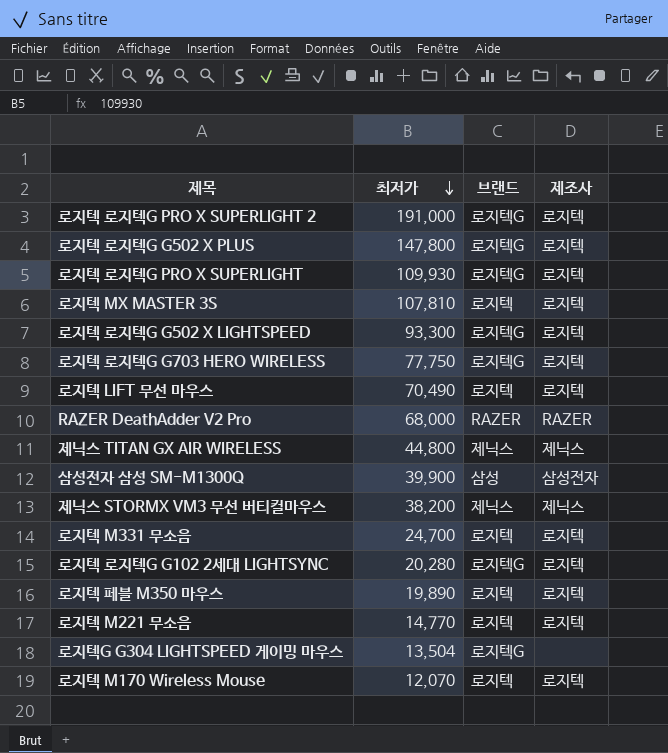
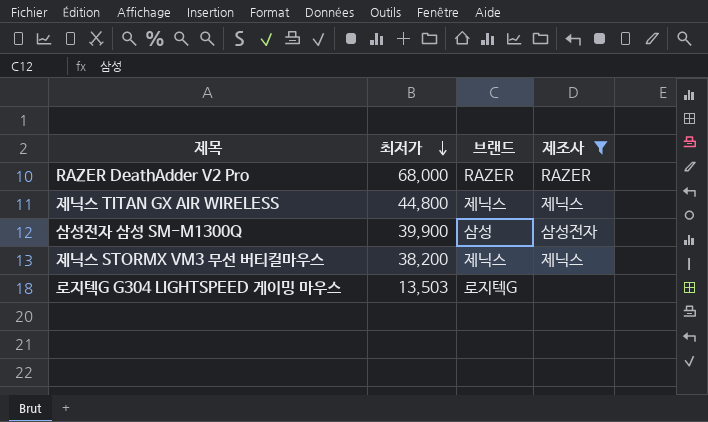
filter: none -> 제조사 != 로지텍
로지텍G G304 LIGHTSPEED 게이밍 마우스 | 최저가: 13,504 -> 13,503

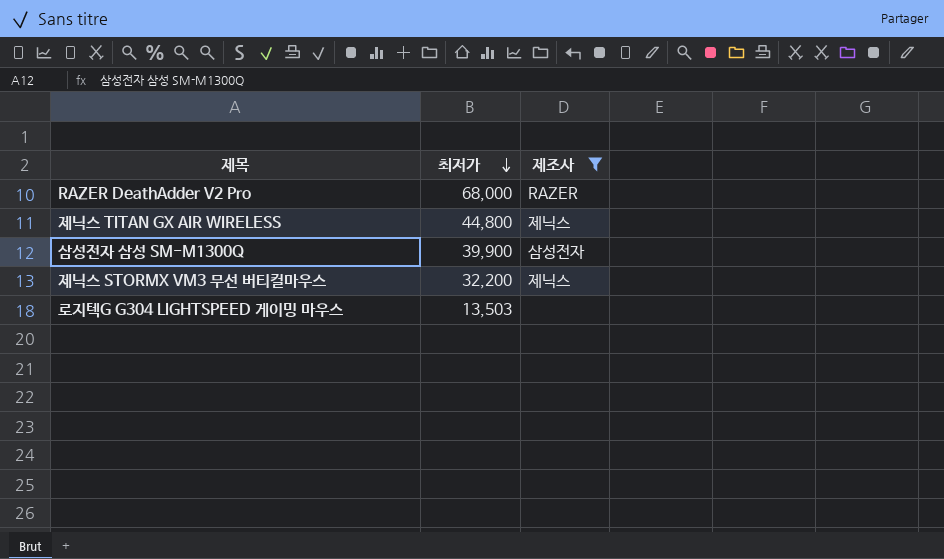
column 브랜드 | position: 3 -> none
제닉스 STORMX VM3 무선 버티컬마우스 | 최저가: 38,200 -> 32,200

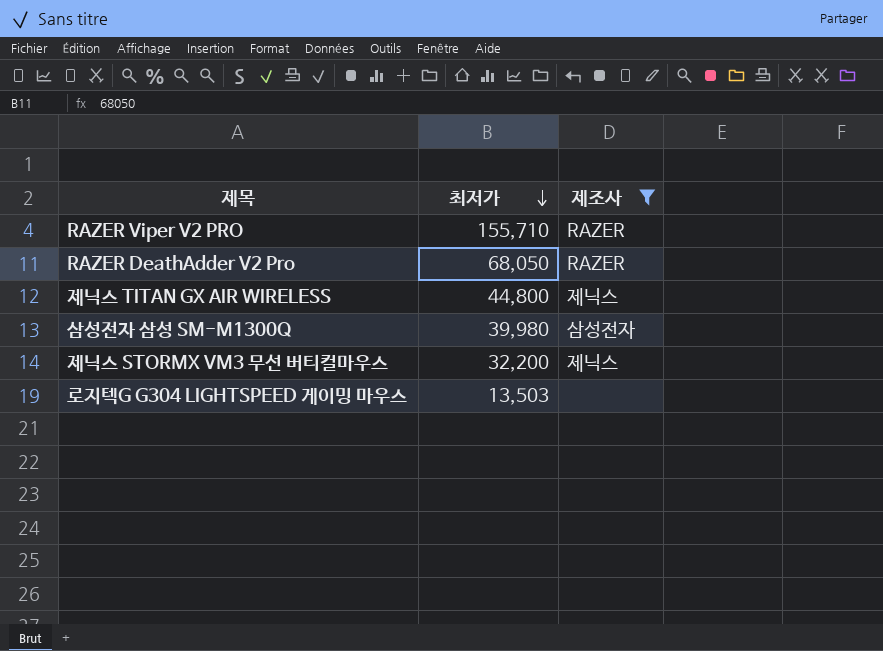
row RAZER Viper V2 PRO: none -> 155,710 | RAZER
RAZER DeathAdder V2 Pro | 최저가: 68,000 -> 68,050
삼성전자 삼성 SM-M1300Q | 최저가: 39,900 -> 39,980

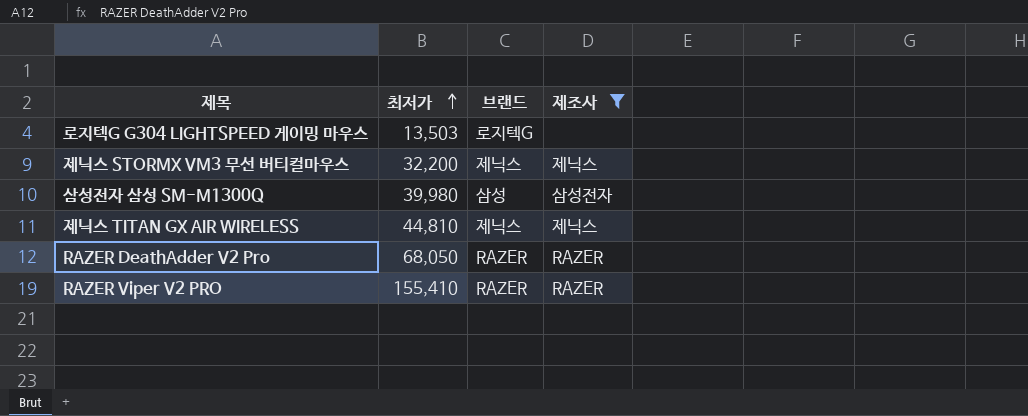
row order: 최저가 descending -> 최저가 ascending
column 브랜드 | position: none -> 3
제닉스 TITAN GX AIR WIRELESS | 최저가: 44,800 -> 44,810
RAZER Viper V2 PRO | 최저가: 155,710 -> 155,410

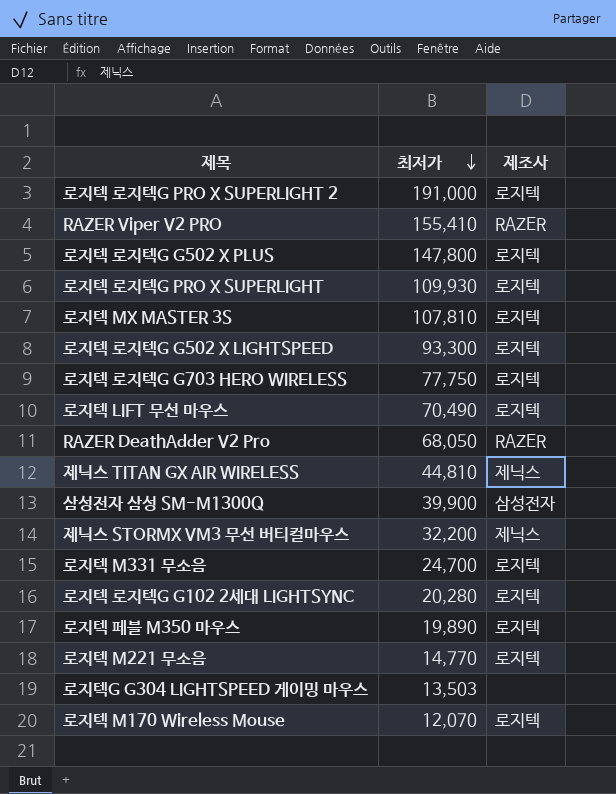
filter: 제조사 != 로지텍 -> none
row order: 최저가 ascending -> 최저가 descending
column 브랜드 | position: 3 -> none
삼성전자 삼성 SM-M1300Q | 최저가: 39,980 -> 39,900

